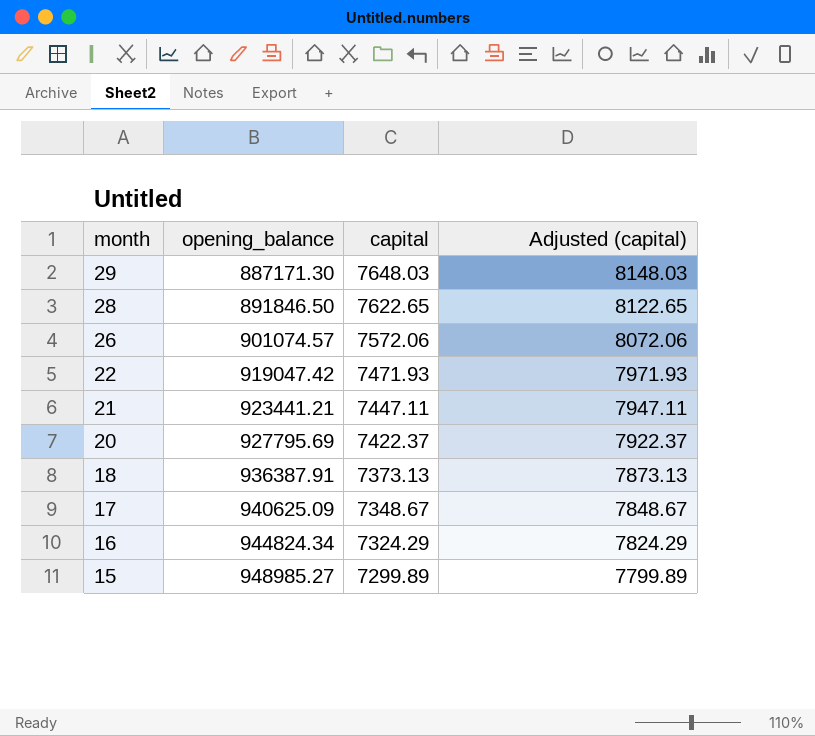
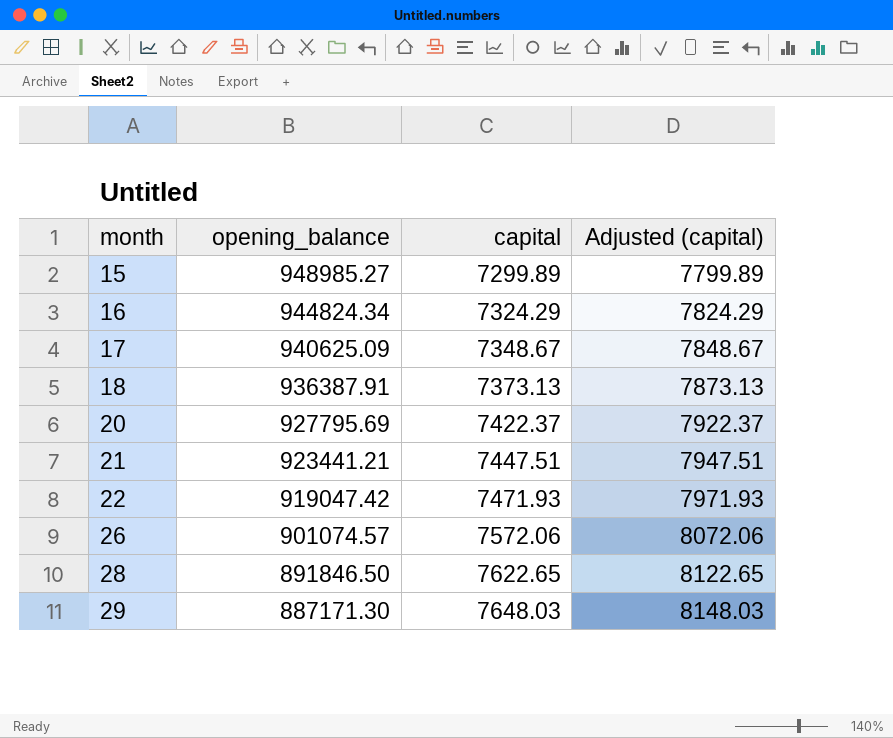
row order: month descending -> month ascending
21 | capital: 7447.11 -> 7447.51
21 | Adjusted (capital): 7947.11 -> 7947.51

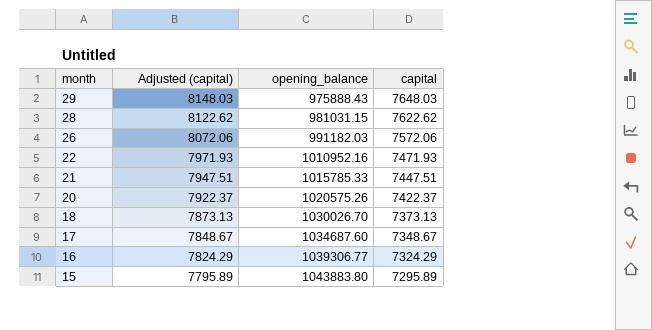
row order: month ascending -> month descending
column Adjusted (capital) | position: 4 -> 2
29 | opening_balance: 887171.30 -> 975888.43
28 | Adjusted (capital): 8122.65 -> 8122.62
28 | opening_balance: 891846.50 -> 981031.15
28 | capital: 7622.65 -> 7622.62
26 | opening_balance: 901074.57 -> 991182.03
22 | opening_balance: 919047.42 -> 1010952.16
21 | opening_balance: 923441.21 -> 1015785.33
20 | opening_balance: 927795.69 -> 1020575.26
18 | opening_balance: 936387.91 -> 1030026.70
17 | opening_balance: 940625.09 -> 1034687.60
16 | opening_balance: 944824.34 -> 1039306.77
15 | Adjusted (capital): 7799.89 -> 7795.89
15 | opening_balance: 948985.27 -> 1043883.80
15 | capital: 7299.89 -> 7295.89

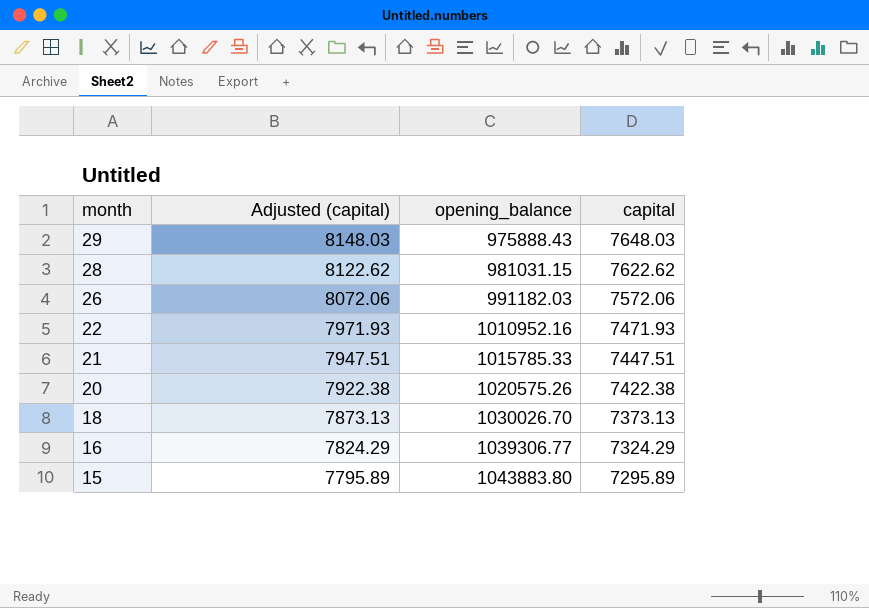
row 17: 7848.67 | 1034687.60 | 7348.67 -> none
20 | Adjusted (capital): 7922.37 -> 7922.38
20 | capital: 7422.37 -> 7422.38

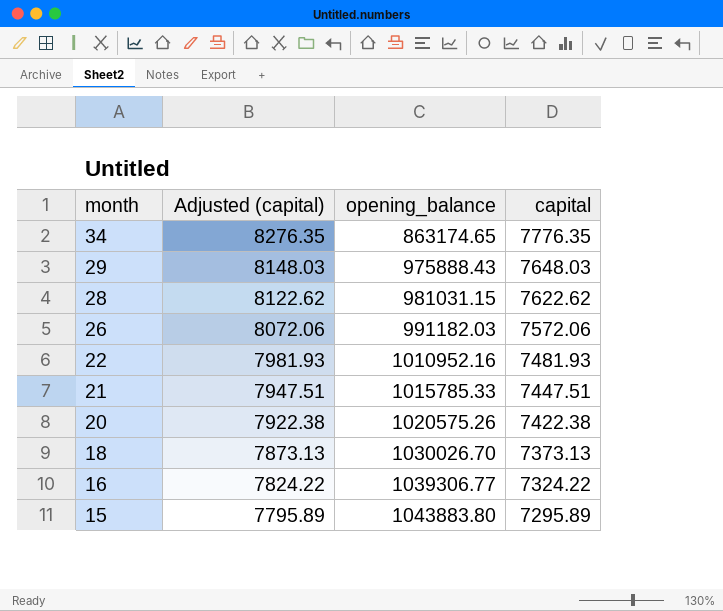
row 34: none -> 8276.35 | 863174.65 | 7776.35
22 | Adjusted (capital): 7971.93 -> 7981.93
22 | capital: 7471.93 -> 7481.93
16 | Adjusted (capital): 7824.29 -> 7824.22
16 | capital: 7324.29 -> 7324.22

